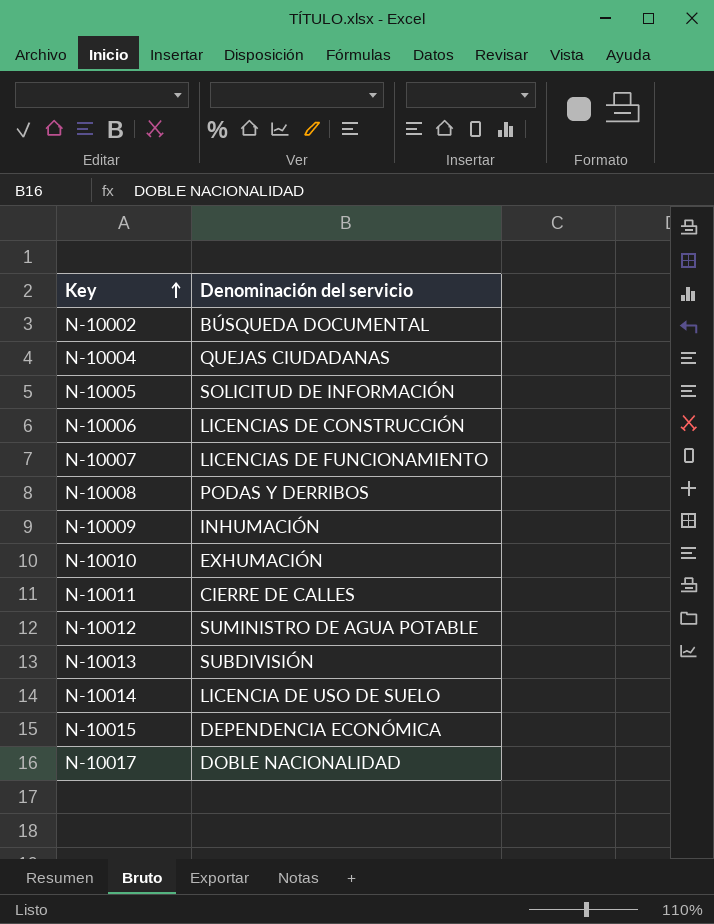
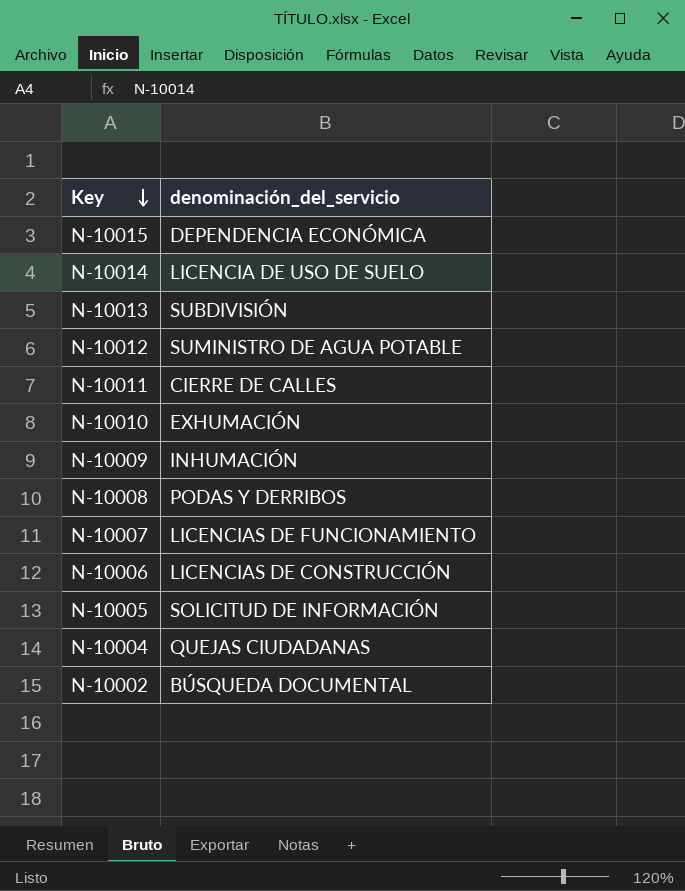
row order: Key ascending -> Key descending
column name: Denominación del servicio -> denominación_del_servicio
row N-10017: DOBLE NACIONALIDAD -> none

